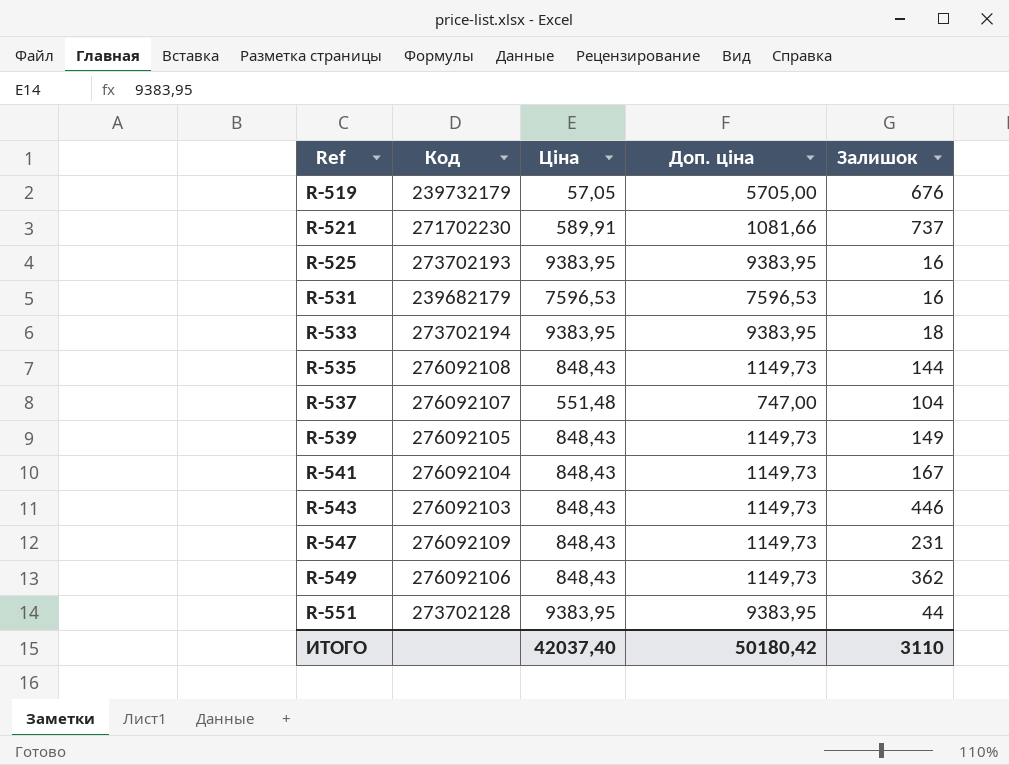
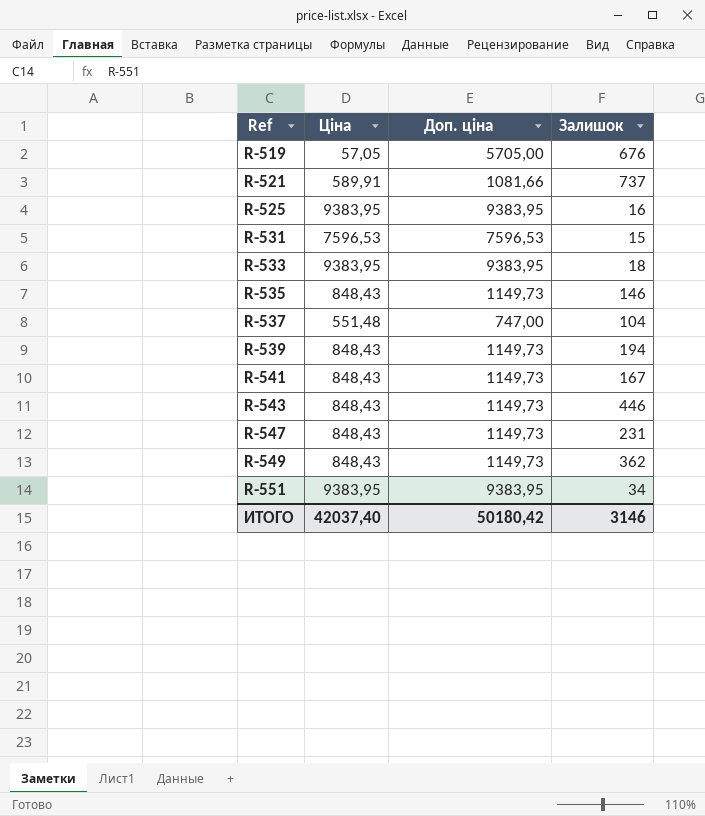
column Код | position: 2 -> none
R-531 | Залишок: 16 -> 15
R-535 | Залишок: 144 -> 146
R-539 | Залишок: 149 -> 194
R-551 | Залишок: 44 -> 34
ИТОГО | Залишок: 3110 -> 3146

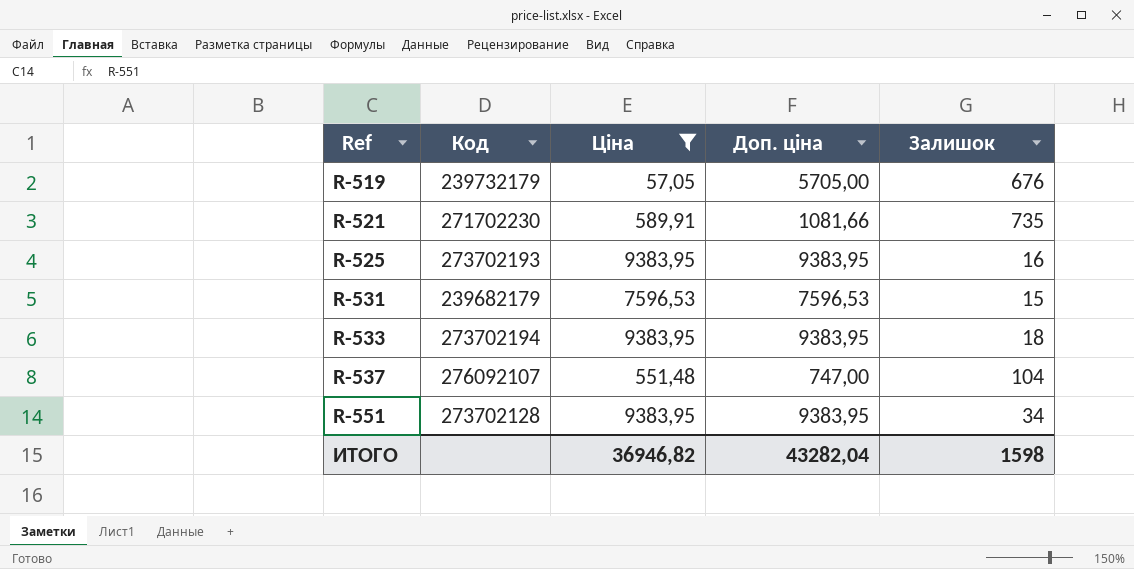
filter: none -> Ціна != 848,43
column Код | position: none -> 2
R-521 | Залишок: 737 -> 735
ИТОГО | Ціна: 42037,40 -> 36946,82
ИТОГО | Доп. ціна: 50180,42 -> 43282,04
ИТОГО | Залишок: 3146 -> 1598

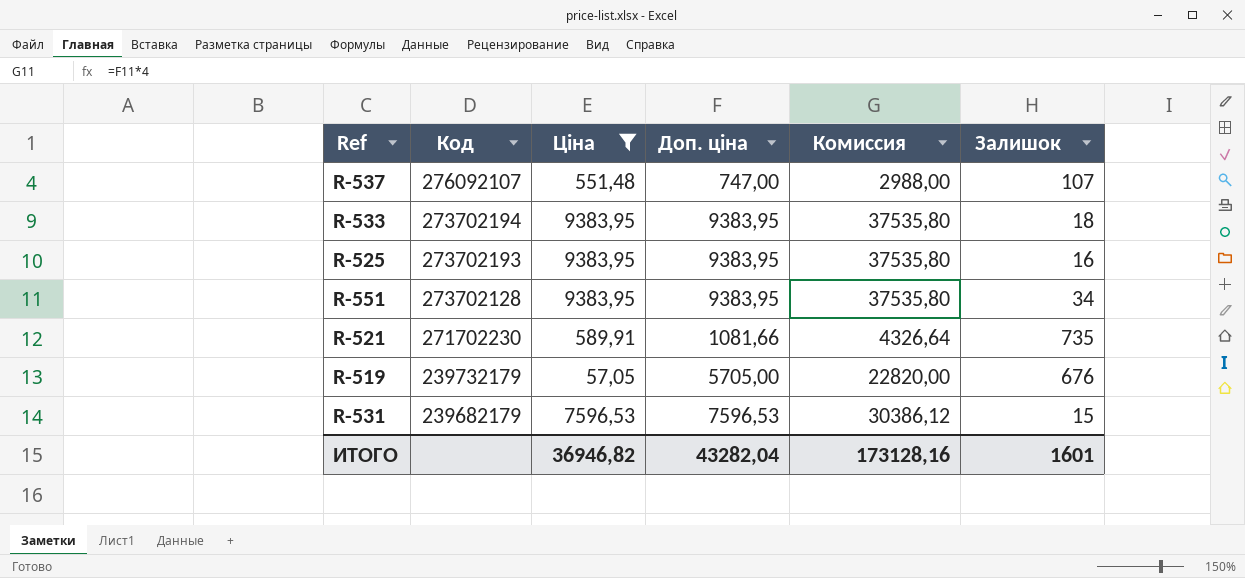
row order: Ref ascending -> Код descending
column Комиссия | formula: none -> [Доп. ціна] * 4
R-537 | Залишок: 104 -> 107
ИТОГО | Залишок: 1598 -> 1601

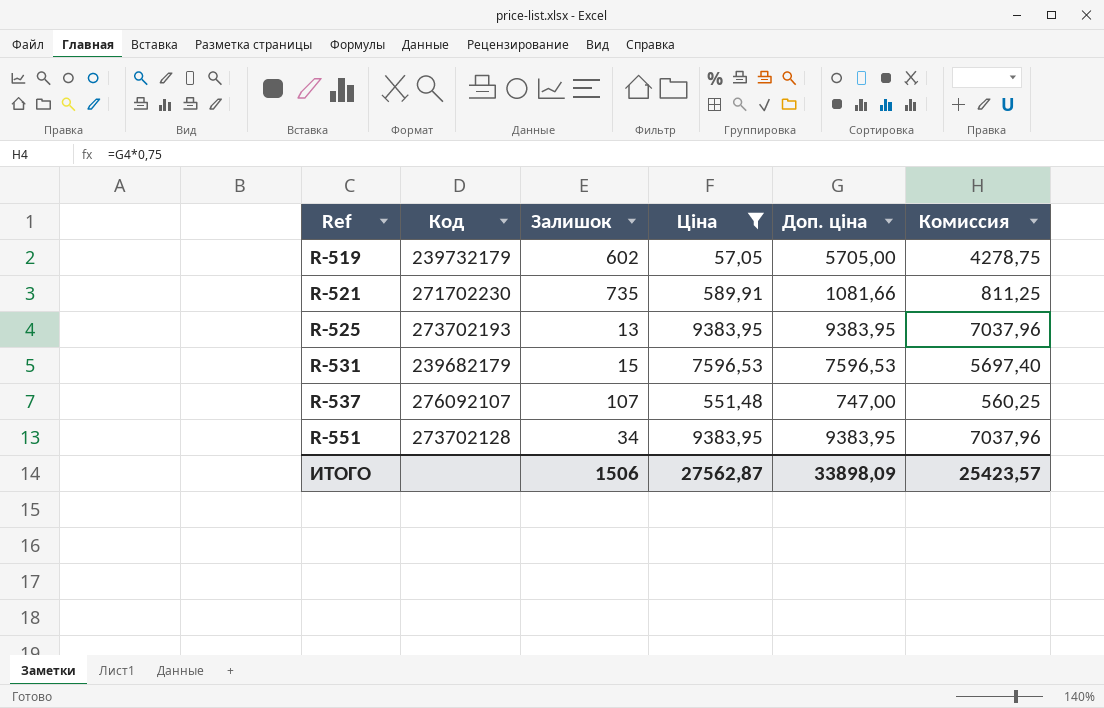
row order: Код descending -> Ref ascending
column Залишок | position: 6 -> 3
column Комиссия | formula: [Доп. ціна] * 4 -> [Доп. ціна] * 0,75
row R-533: 273702194 | 9383,95 | 9383,95 | 37535,80 | 18 -> none
R-519 | Залишок: 676 -> 602
R-525 | Залишок: 16 -> 13
ИТОГО | Залишок: 1601 -> 1506
ИТОГО | Ціна: 36946,82 -> 27562,87
ИТОГО | Доп. ціна: 43282,04 -> 33898,09
ИТОГО | Комиссия: 173128,16 -> 25423,57

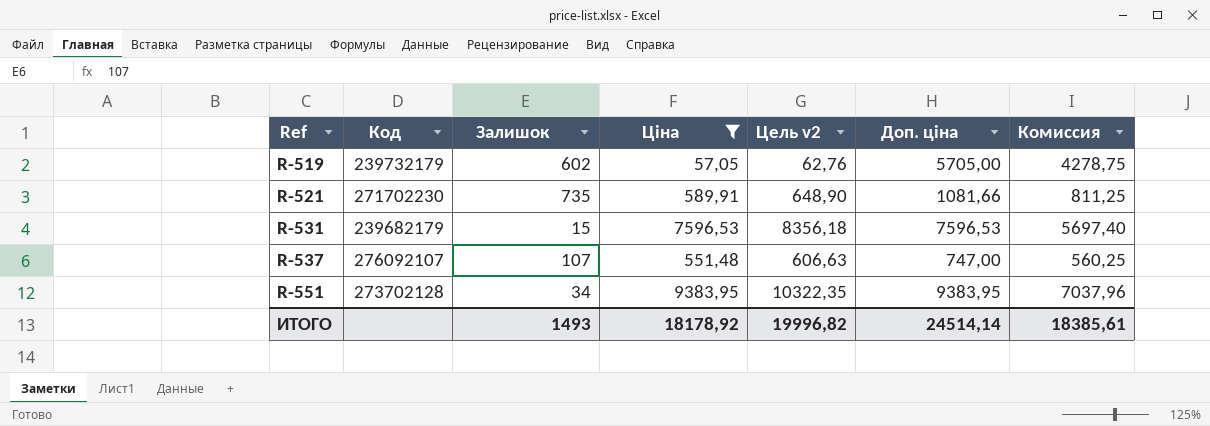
column Цель v2 | formula: none -> [Ціна] * 1,1
row R-525: 273702193 | 13 | 9383,95 | 9383,95 | 7037,96 -> none
ИТОГО | Залишок: 1506 -> 1493
ИТОГО | Ціна: 27562,87 -> 18178,92
ИТОГО | Доп. ціна: 33898,09 -> 24514,14
ИТОГО | Комиссия: 25423,57 -> 18385,61

